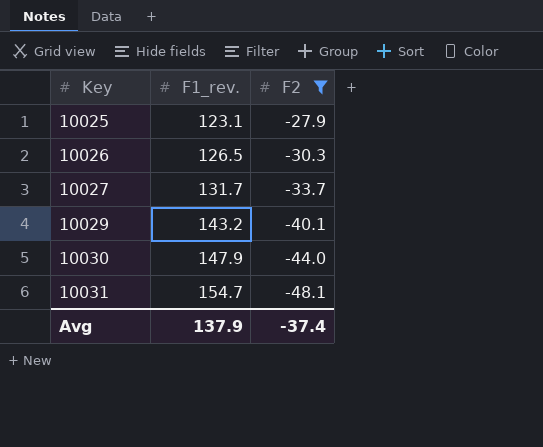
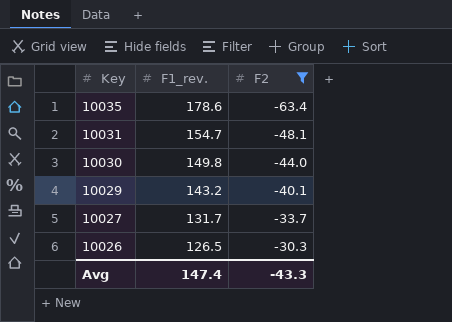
row order: Key ascending -> Key descending
row 10025: 123.1 | -27.9 -> none
row 10035: none -> 178.6 | -63.4
10030 | F1_rev.: 147.9 -> 149.8
Avg | F1_rev.: 137.9 -> 147.4
Avg | F2: -37.4 -> -43.3

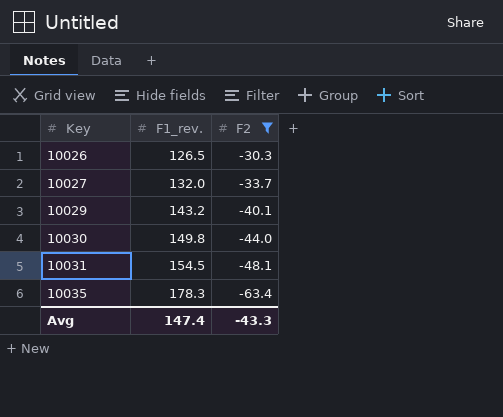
row order: Key descending -> Key ascending
10027 | F1_rev.: 131.7 -> 132.0
10031 | F1_rev.: 154.7 -> 154.5
10035 | F1_rev.: 178.6 -> 178.3

